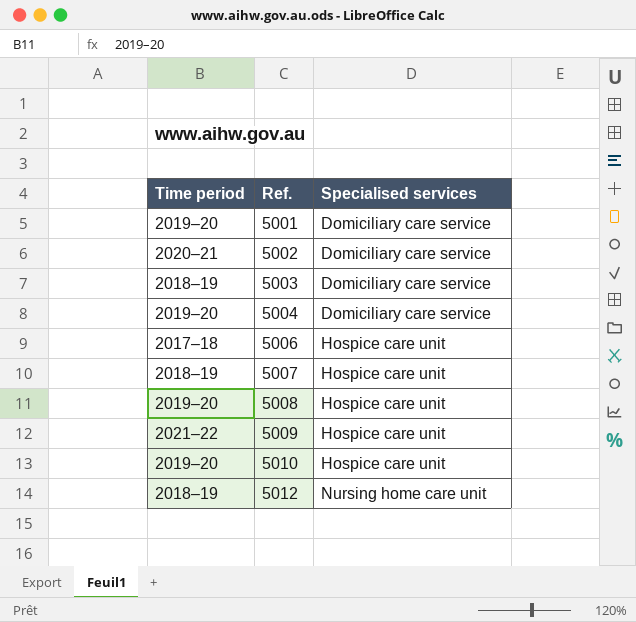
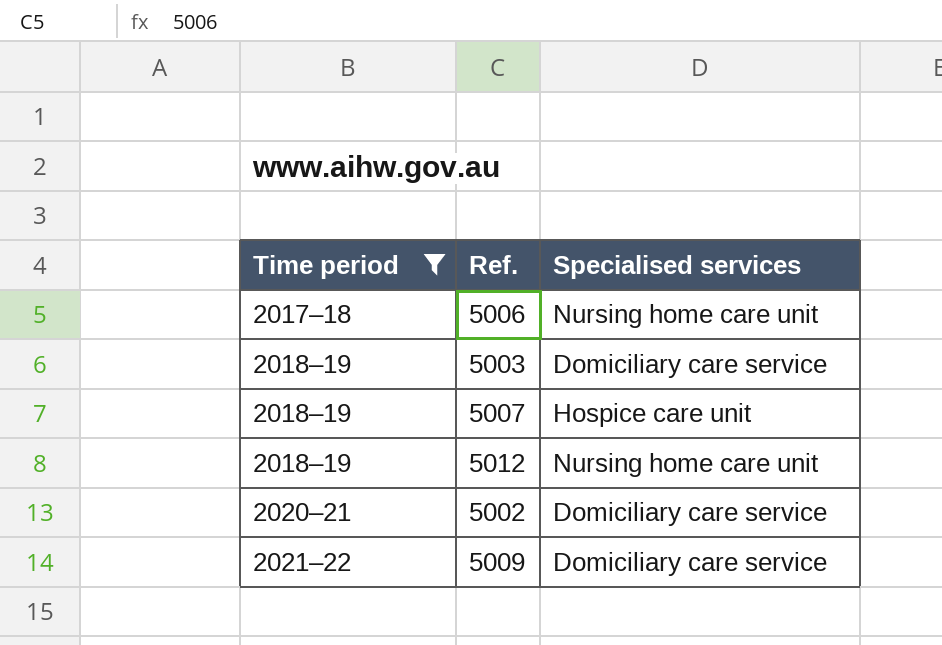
filter: none -> Time period != 2019–20
row order: Ref. ascending -> Time period ascending
5006 | Specialised services: Hospice care unit -> Nursing home care unit
5009 | Specialised services: Hospice care unit -> Domiciliary care service

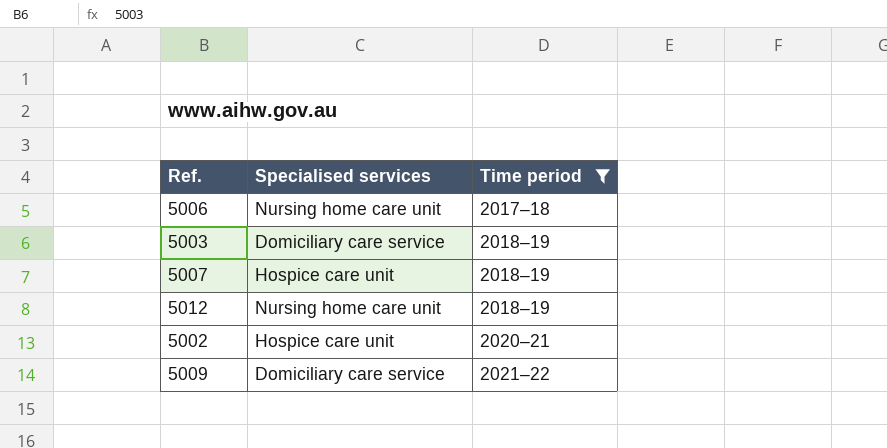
column Time period | position: 1 -> 3
5002 | Specialised services: Domiciliary care service -> Hospice care unit

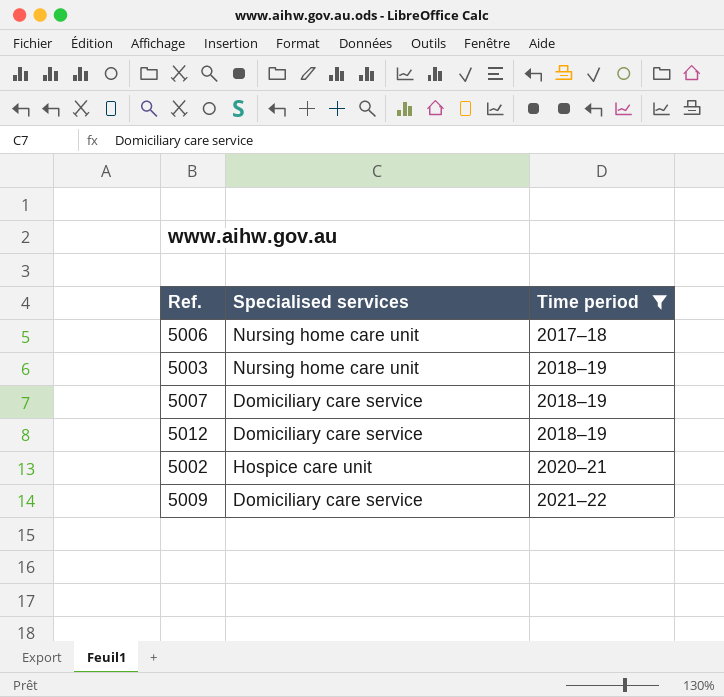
5003 | Specialised services: Domiciliary care service -> Nursing home care unit
5007 | Specialised services: Hospice care unit -> Domiciliary care service
5012 | Specialised services: Nursing home care unit -> Domiciliary care service

